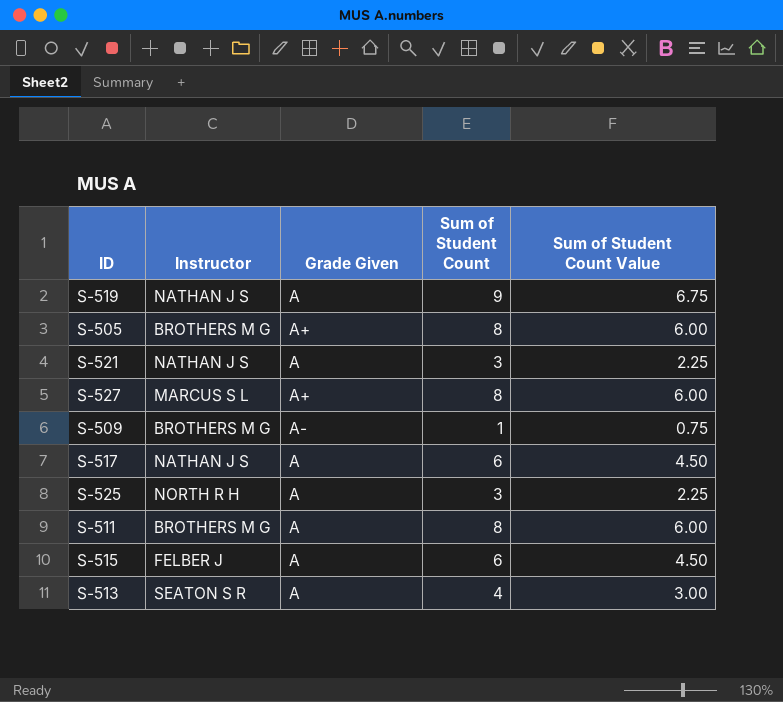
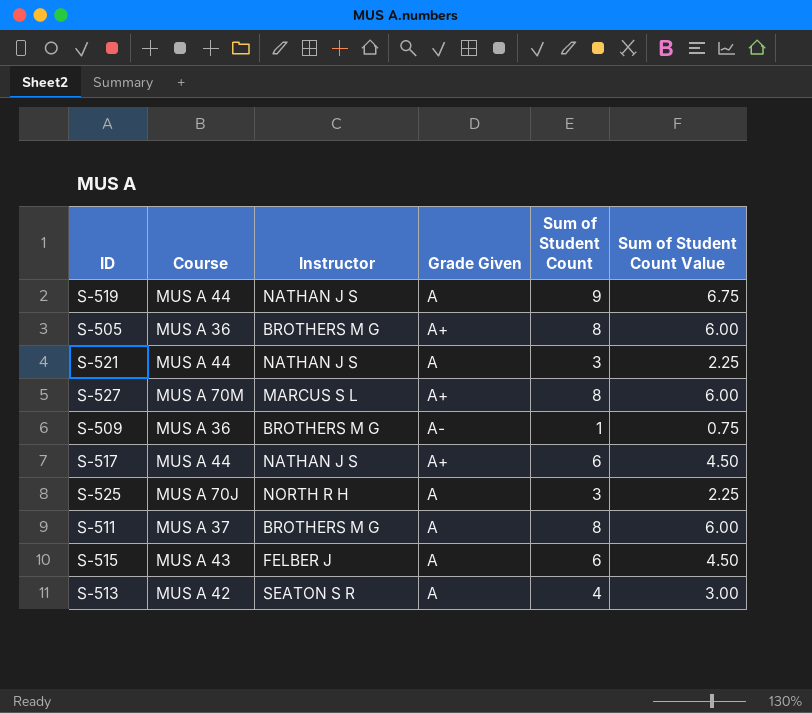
column Course | position: none -> 2
S-517 | Grade Given: A -> A+

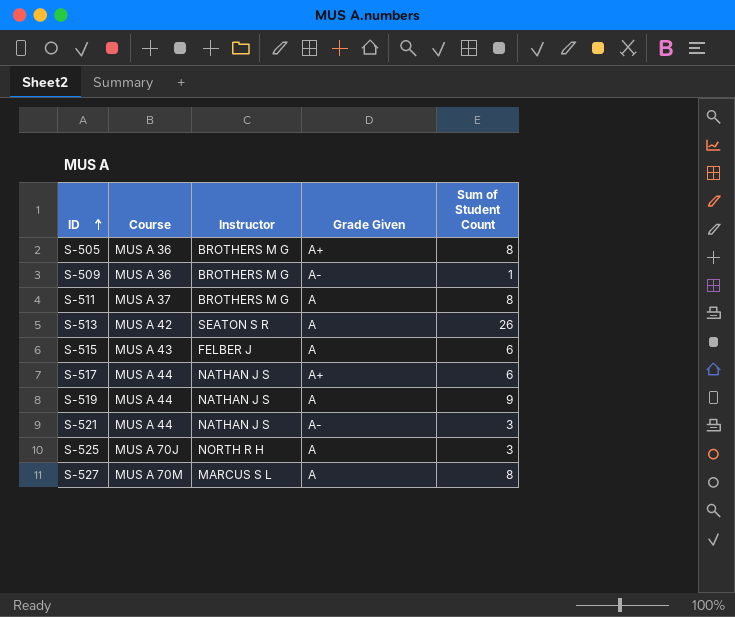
row order: none -> ID ascending
column Sum of Student Count Value | formula: [Sum of Student Count] * 0.75 -> none
S-513 | Sum of Student Count: 4 -> 26
S-521 | Grade Given: A -> A-
S-527 | Grade Given: A+ -> A

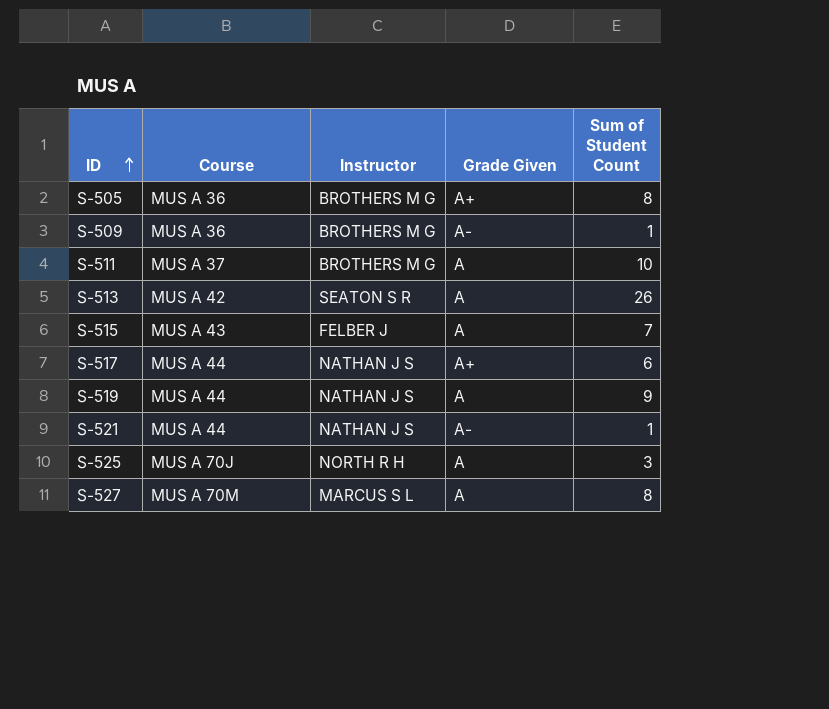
S-511 | Sum of Student Count: 8 -> 10
S-515 | Sum of Student Count: 6 -> 7
S-521 | Sum of Student Count: 3 -> 1

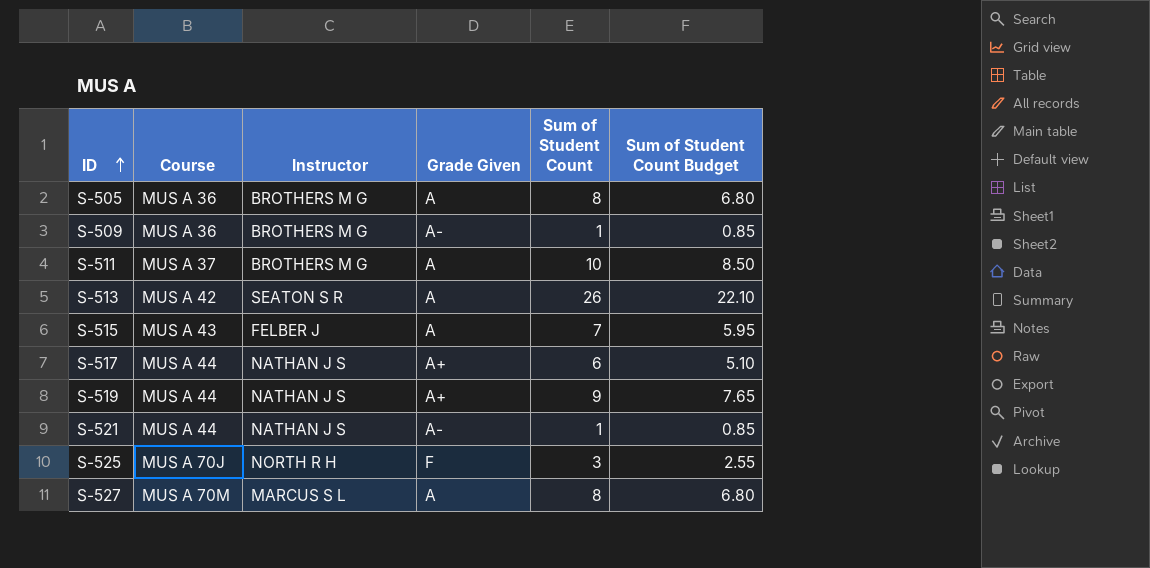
column Sum of Student Count Budget | formula: none -> [Sum of Student Count] * 0.85
S-505 | Grade Given: A+ -> A
S-519 | Grade Given: A -> A+
S-525 | Grade Given: A -> F

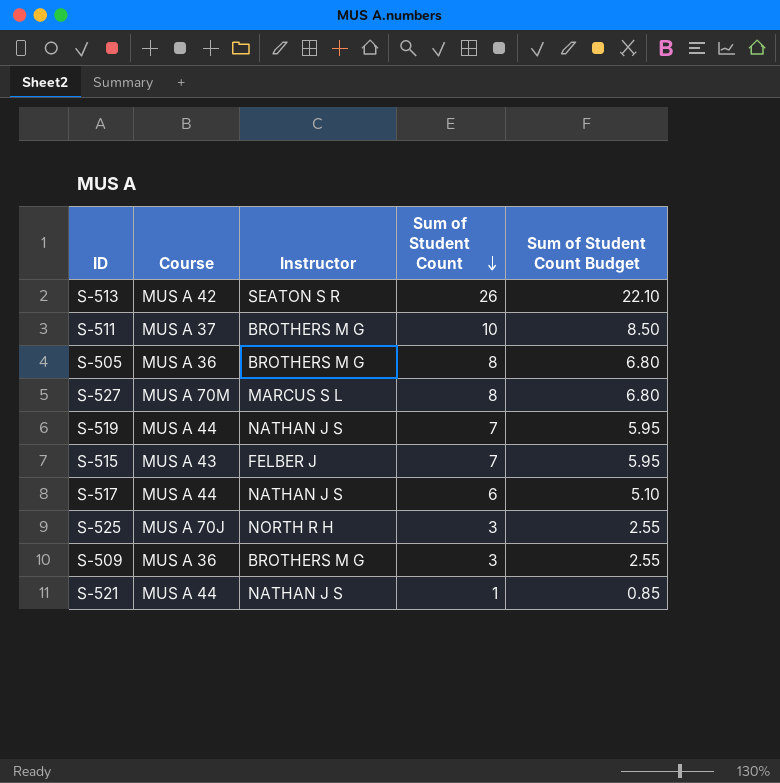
row order: ID ascending -> Sum of Student Count descending
column Grade Given | position: 4 -> none
S-519 | Sum of Student Count: 9 -> 7
S-519 | Sum of Student Count Budget: 7.65 -> 5.95
S-509 | Sum of Student Count: 1 -> 3
S-509 | Sum of Student Count Budget: 0.85 -> 2.55

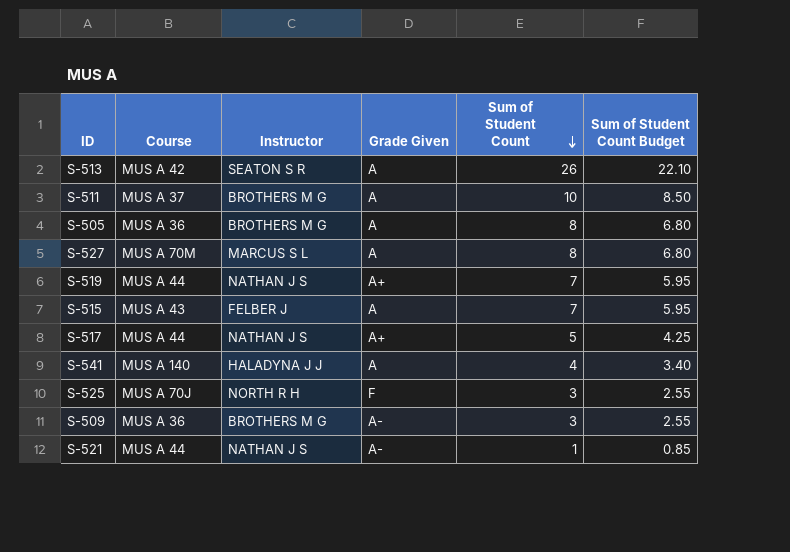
column Grade Given | position: none -> 4
S-517 | Sum of Student Count: 6 -> 5
S-517 | Sum of Student Count Budget: 5.10 -> 4.25
row S-541: none -> MUS A 140 | HALADYNA J J | A | 4 | 3.40

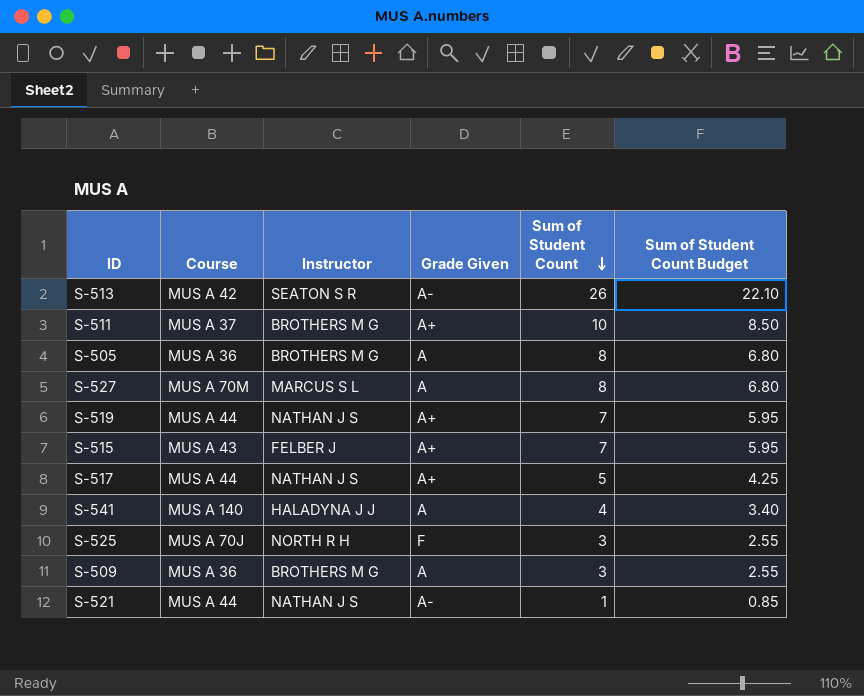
S-513 | Grade Given: A -> A-
S-511 | Grade Given: A -> A+
S-515 | Grade Given: A -> A+
S-509 | Grade Given: A- -> A

